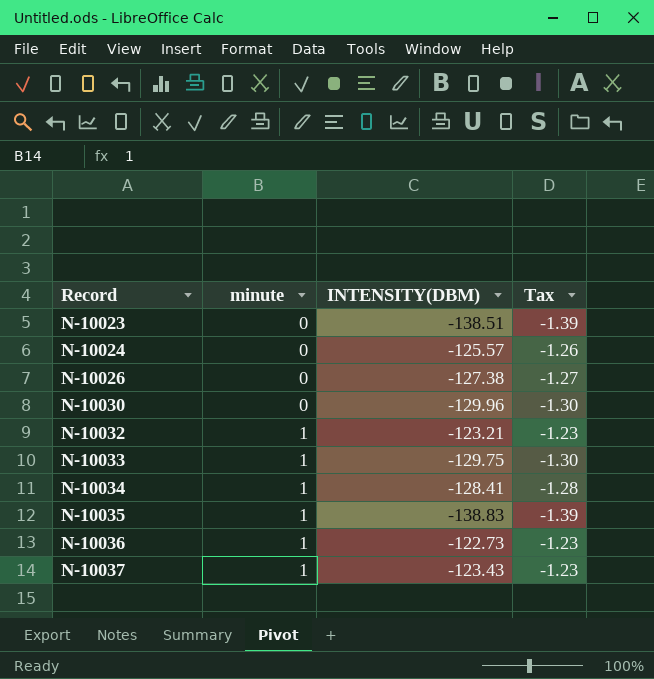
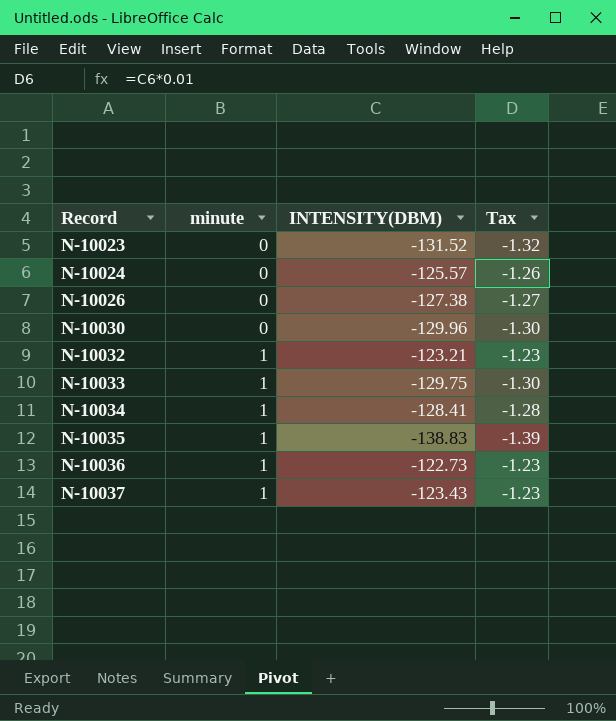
N-10023 | INTENSITY(DBM): -138.51 -> -131.52
N-10023 | Tax: -1.39 -> -1.32

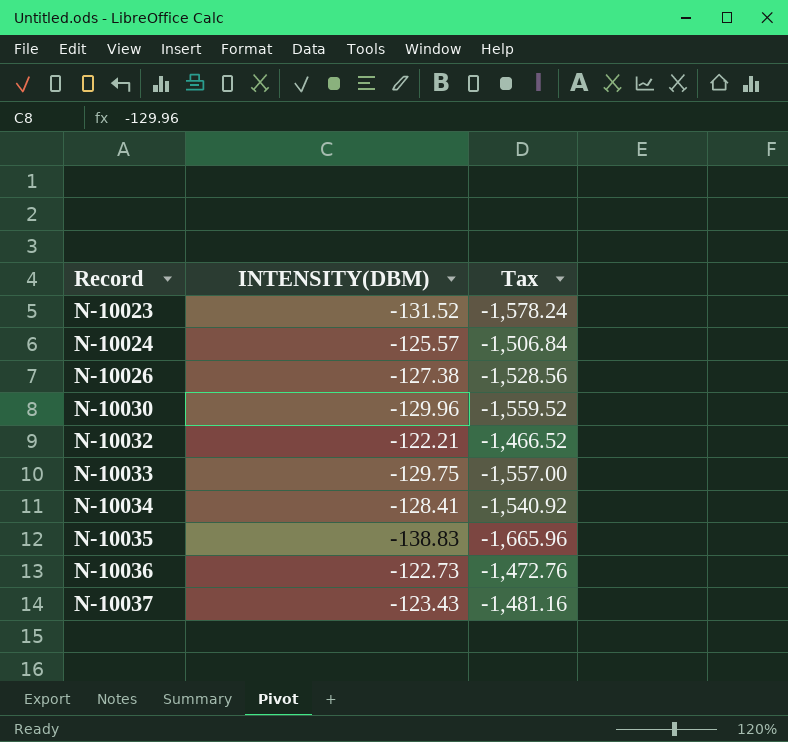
column minute | position: 2 -> none
column Tax | formula: [INTENSITY(DBM)] * 0.01 -> [INTENSITY(DBM)] * 12
N-10032 | INTENSITY(DBM): -123.21 -> -122.21

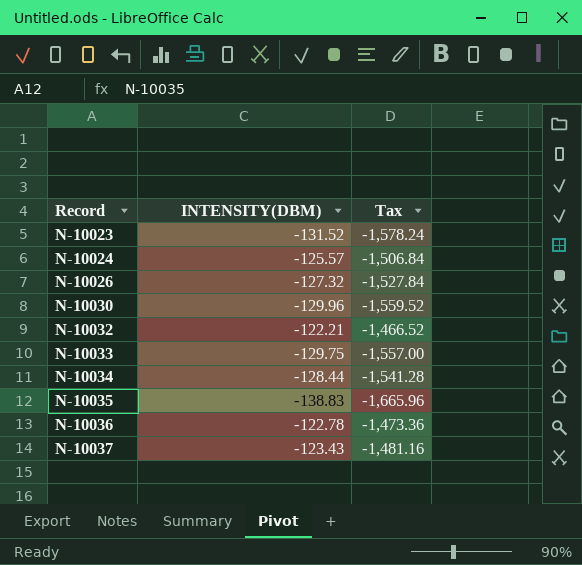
N-10026 | INTENSITY(DBM): -127.38 -> -127.32
N-10026 | Tax: -1,528.56 -> -1,527.84
N-10034 | INTENSITY(DBM): -128.41 -> -128.44
N-10034 | Tax: -1,540.92 -> -1,541.28
N-10036 | INTENSITY(DBM): -122.73 -> -122.78
N-10036 | Tax: -1,472.76 -> -1,473.36

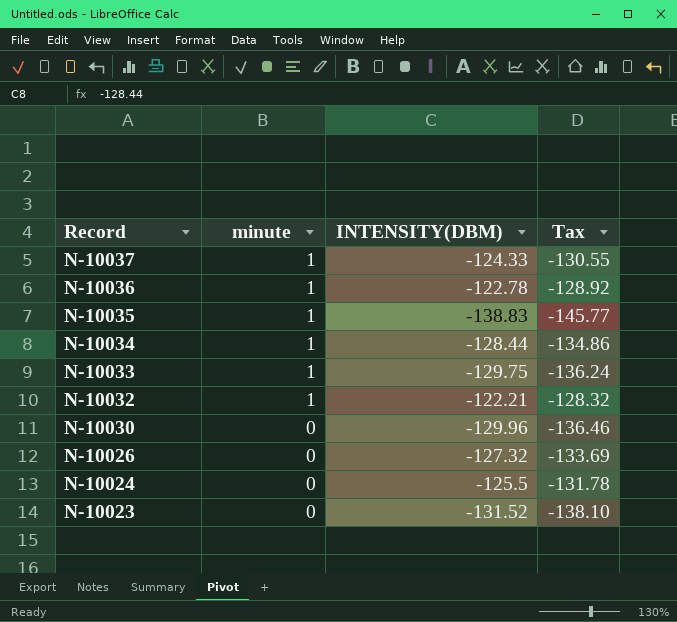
row order: Record ascending -> Record descending
column minute | position: none -> 2
column Tax | formula: [INTENSITY(DBM)] * 12 -> [INTENSITY(DBM)] * 1.05
N-10037 | INTENSITY(DBM): -123.43 -> -124.33
N-10024 | INTENSITY(DBM): -125.57 -> -125.5

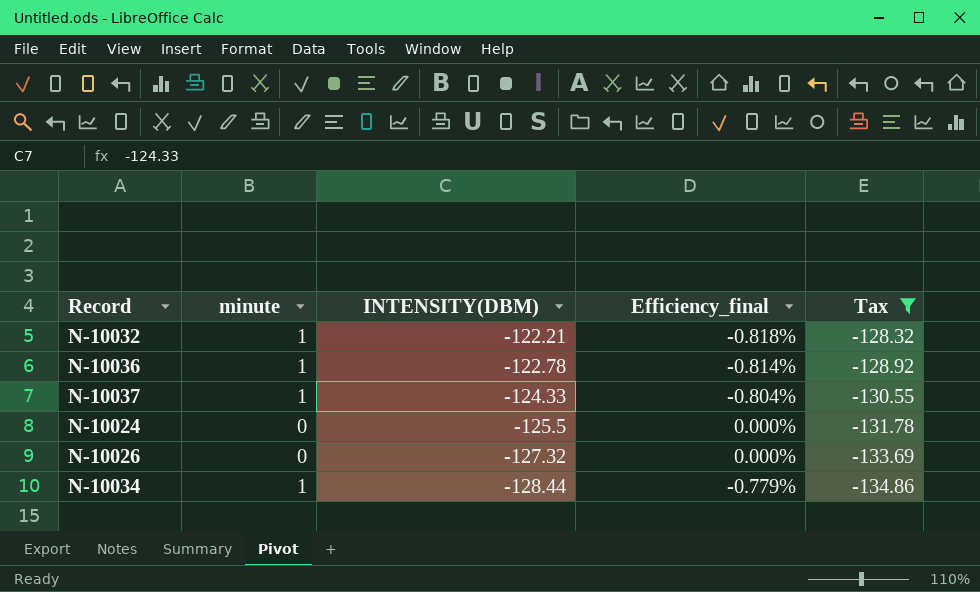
filter: none -> Tax >= -134.86
row order: Record descending -> INTENSITY(DBM) descending
column Efficiency_final | formula: none -> [minute] / [INTENSITY(DBM)]

